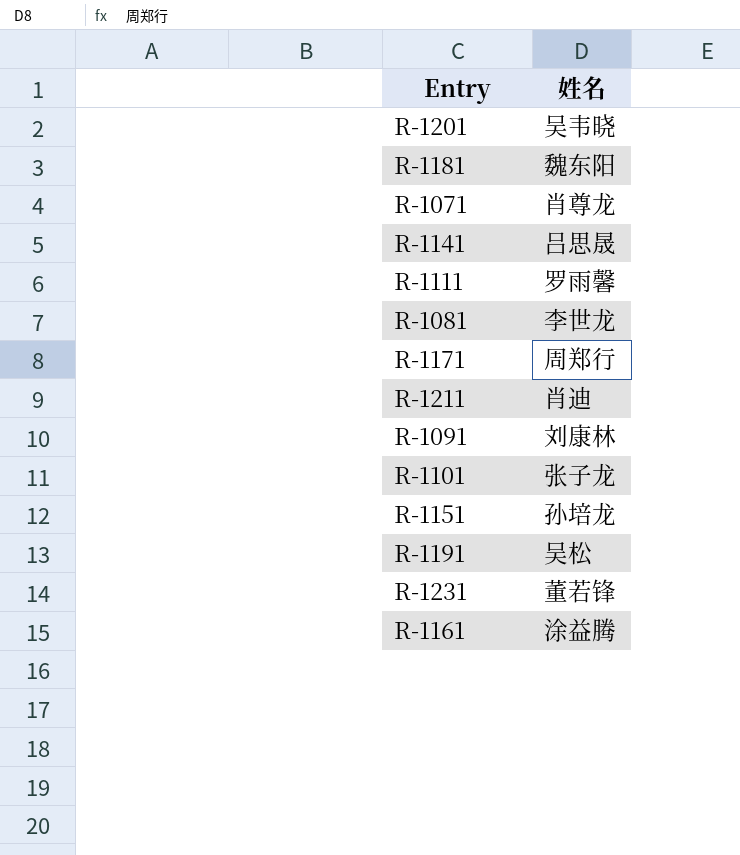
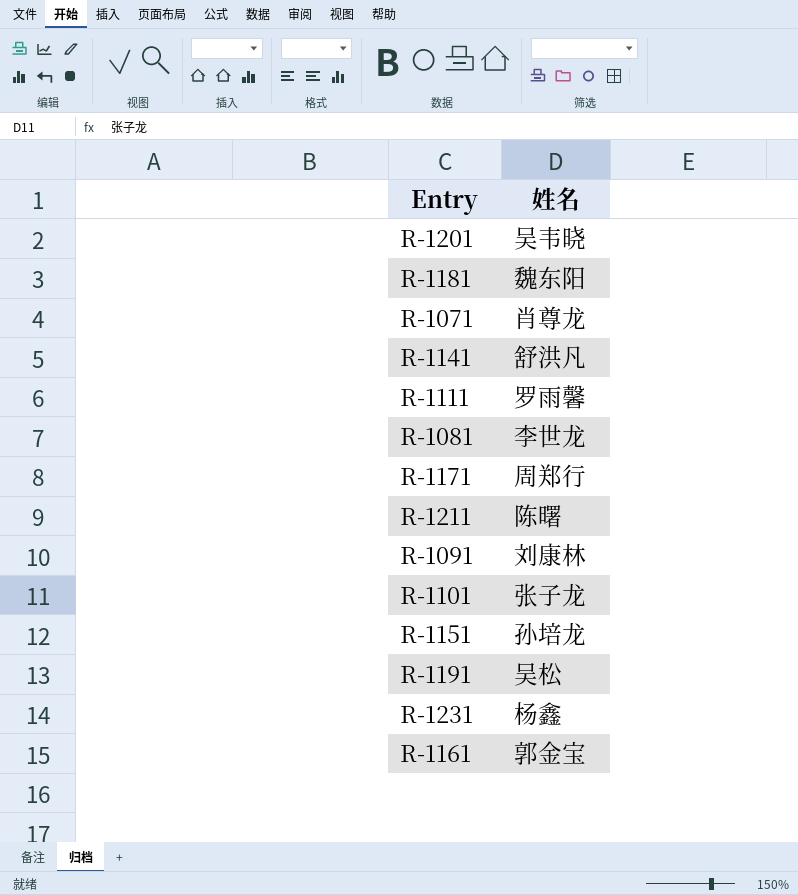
R-1141 | 姓名: 吕思晟 -> 舒洪凡
R-1211 | 姓名: 肖迪 -> 陈曙
R-1231 | 姓名: 董若锋 -> 杨鑫
R-1161 | 姓名: 涂益腾 -> 郭金宝

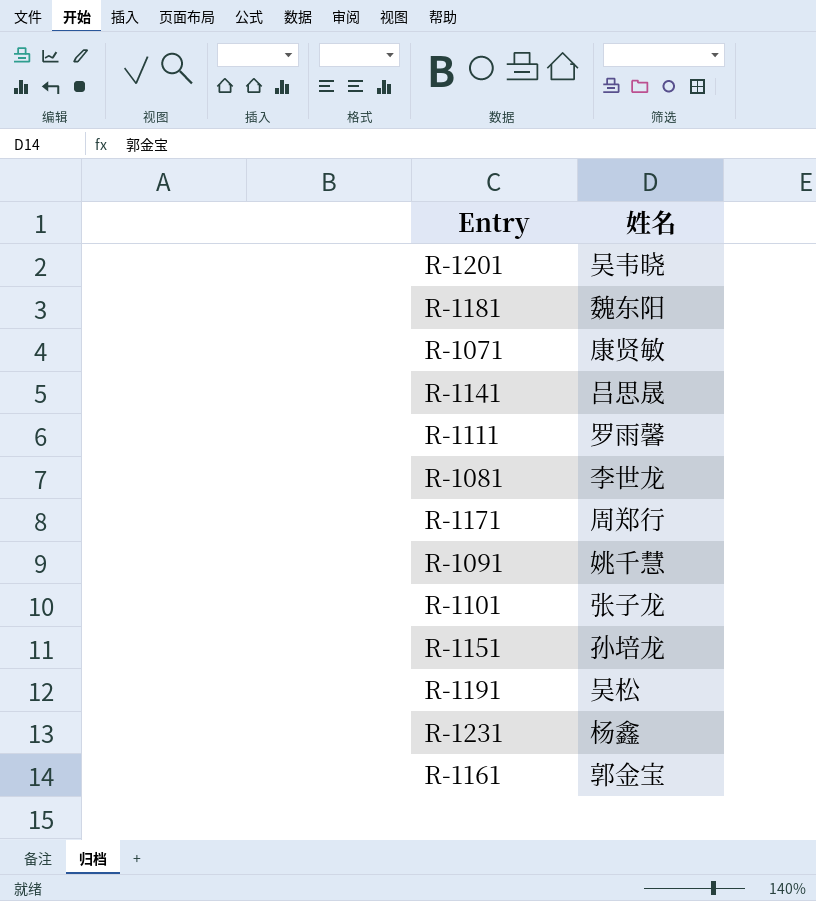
row R-1211: 陈曙 -> none
R-1071 | 姓名: 肖尊龙 -> 康贤敏
R-1141 | 姓名: 舒洪凡 -> 吕思晟
R-1091 | 姓名: 刘康林 -> 姚千慧

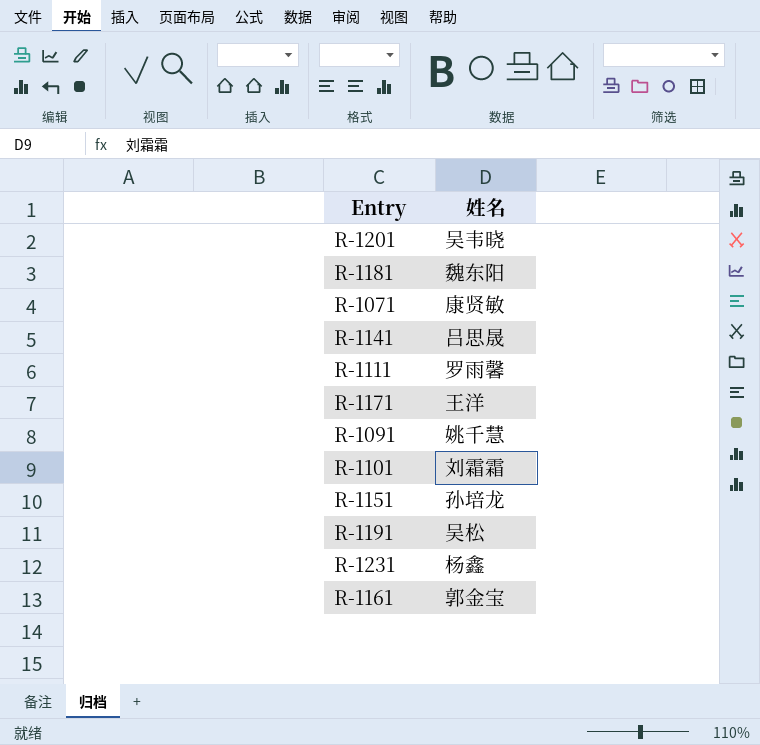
row R-1081: 李世龙 -> none
R-1171 | 姓名: 周郑行 -> 王洋
R-1101 | 姓名: 张子龙 -> 刘霜霜

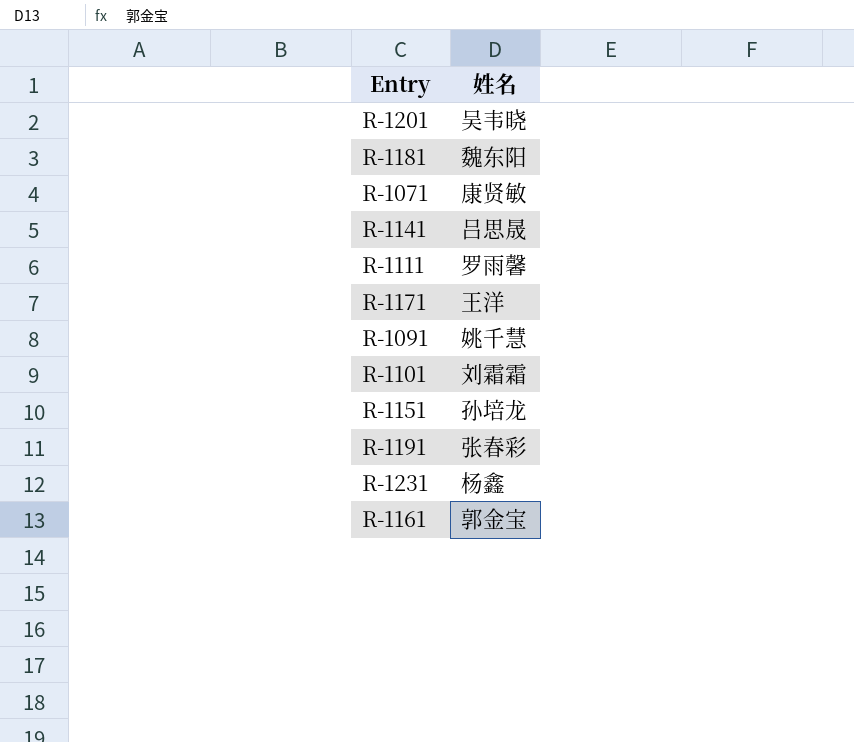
R-1191 | 姓名: 吴松 -> 张春彩

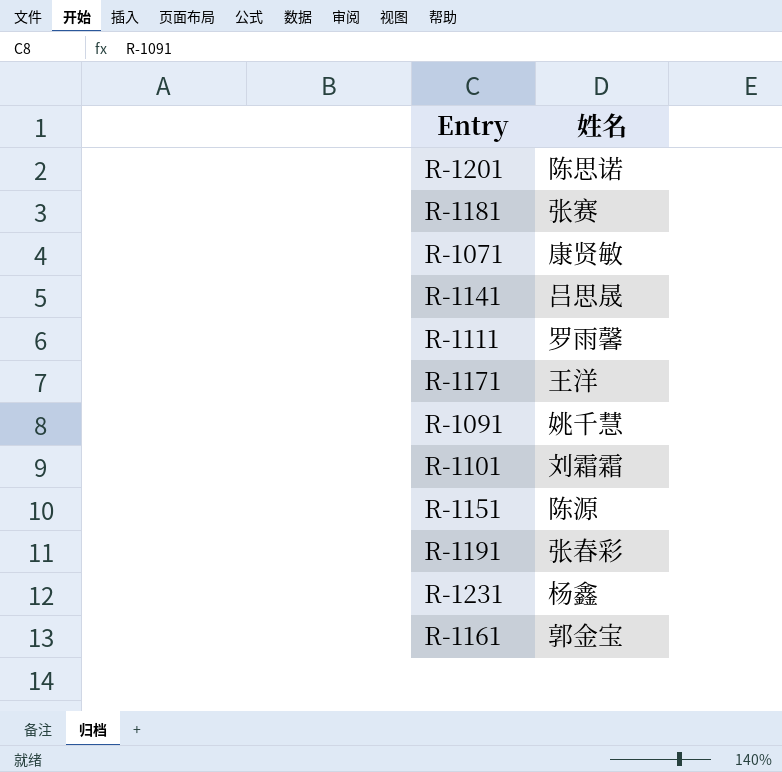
R-1201 | 姓名: 吴韦晓 -> 陈思诺
R-1181 | 姓名: 魏东阳 -> 张赛
R-1151 | 姓名: 孙培龙 -> 陈源

